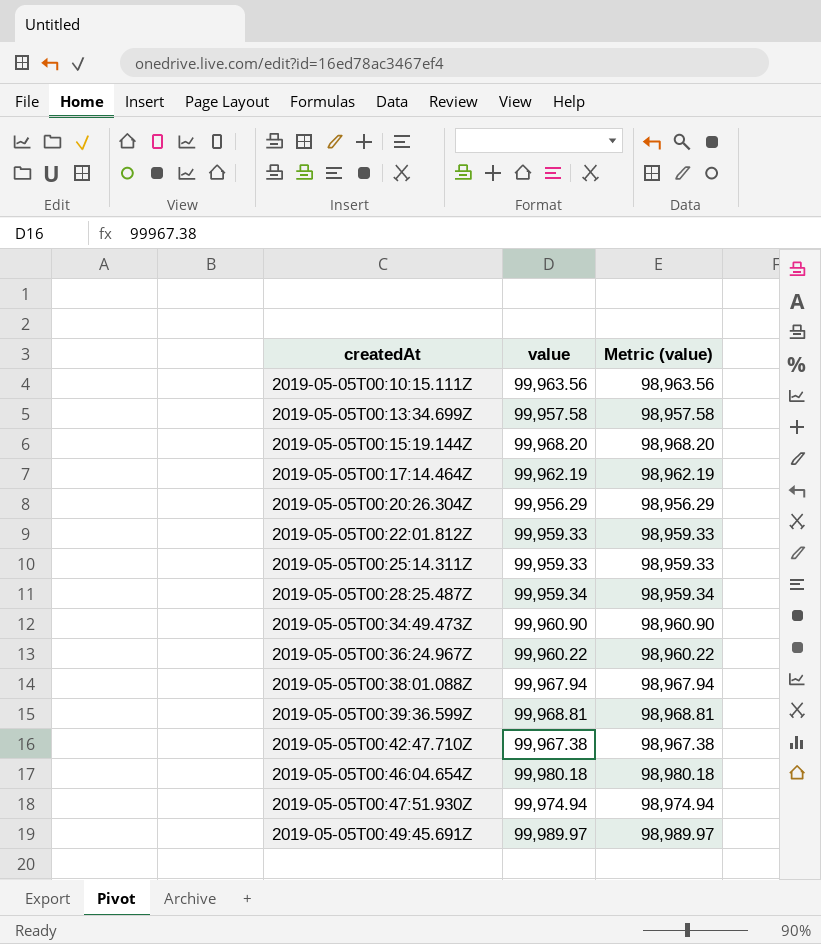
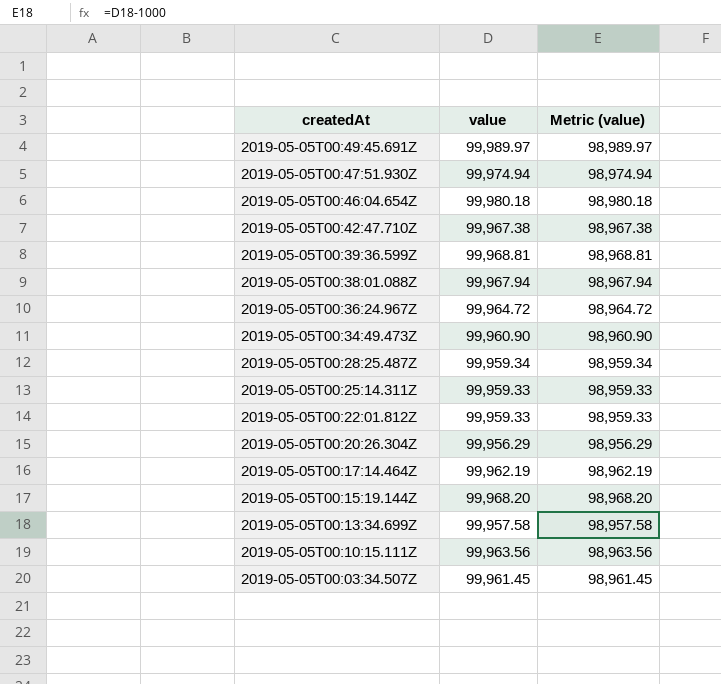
row order: createdAt ascending -> createdAt descending
2019-05-05T00:36:24.967Z | value: 99,960.22 -> 99,964.72
2019-05-05T00:36:24.967Z | Metric (value): 98,960.22 -> 98,964.72
row 2019-05-05T00:03:34.507Z: none -> 99,961.45 | 98,961.45

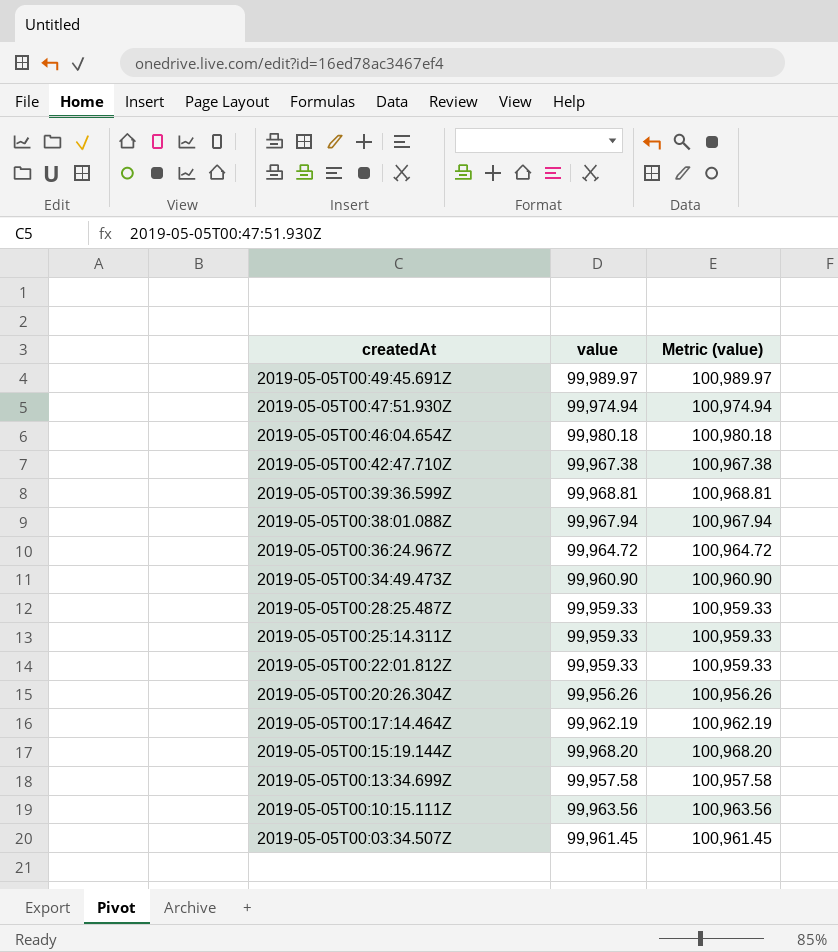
column Metric (value) | formula: [value] - 1000 -> [value] + 1000
2019-05-05T00:28:25.487Z | value: 99,959.34 -> 99,959.33
2019-05-05T00:20:26.304Z | value: 99,956.29 -> 99,956.26

